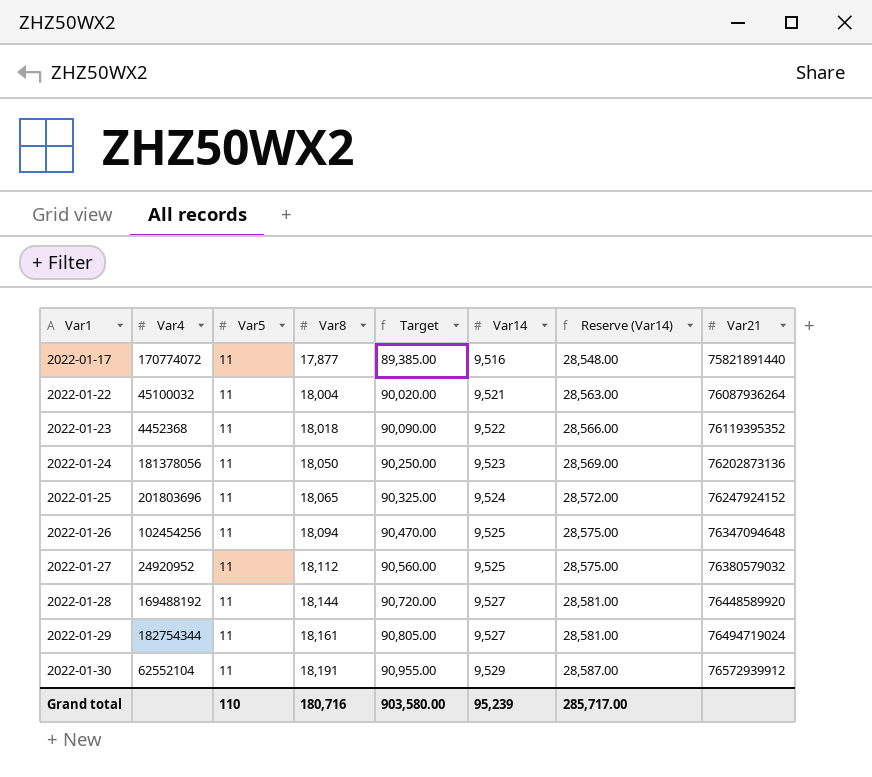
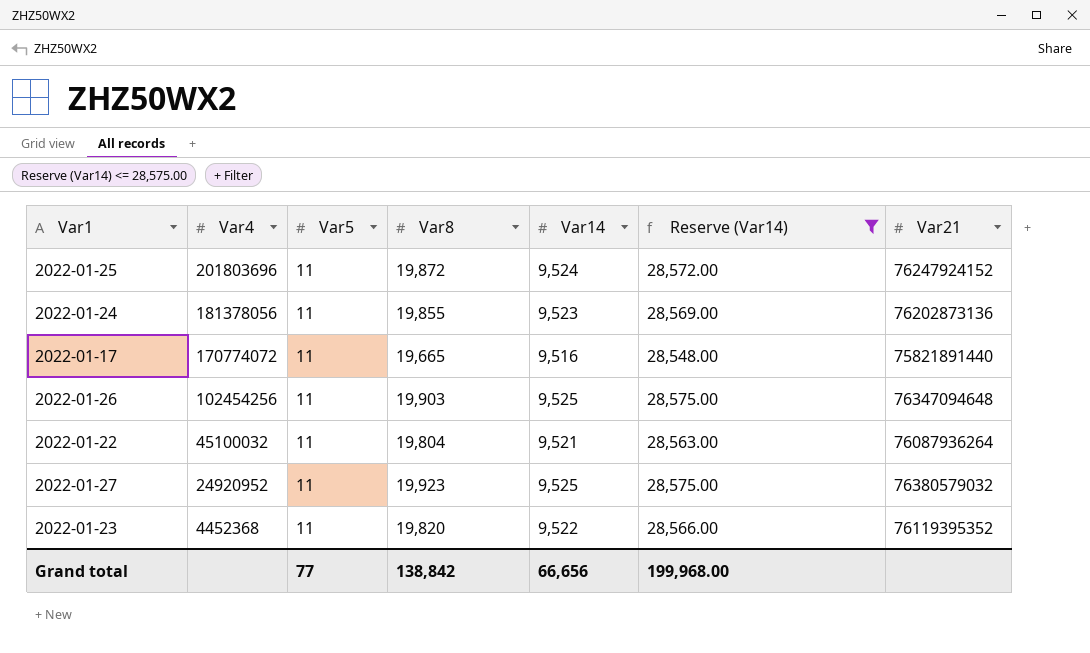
filter: none -> Reserve (Var14) <= 28,575.00
row order: Var1 ascending -> Var4 descending
column Target | formula: [Var8] * 5 -> none
2022-01-25 | Var8: 18,065 -> 19,872
2022-01-24 | Var8: 18,050 -> 19,855
2022-01-17 | Var8: 17,877 -> 19,665
2022-01-26 | Var8: 18,094 -> 19,903
2022-01-22 | Var8: 18,004 -> 19,804
2022-01-27 | Var8: 18,112 -> 19,923
2022-01-23 | Var8: 18,018 -> 19,820
Grand total | Var5: 110 -> 77
Grand total | Var8: 180,716 -> 138,842
Grand total | Var14: 95,239 -> 66,656
Grand total | Reserve (Var14): 285,717.00 -> 199,968.00

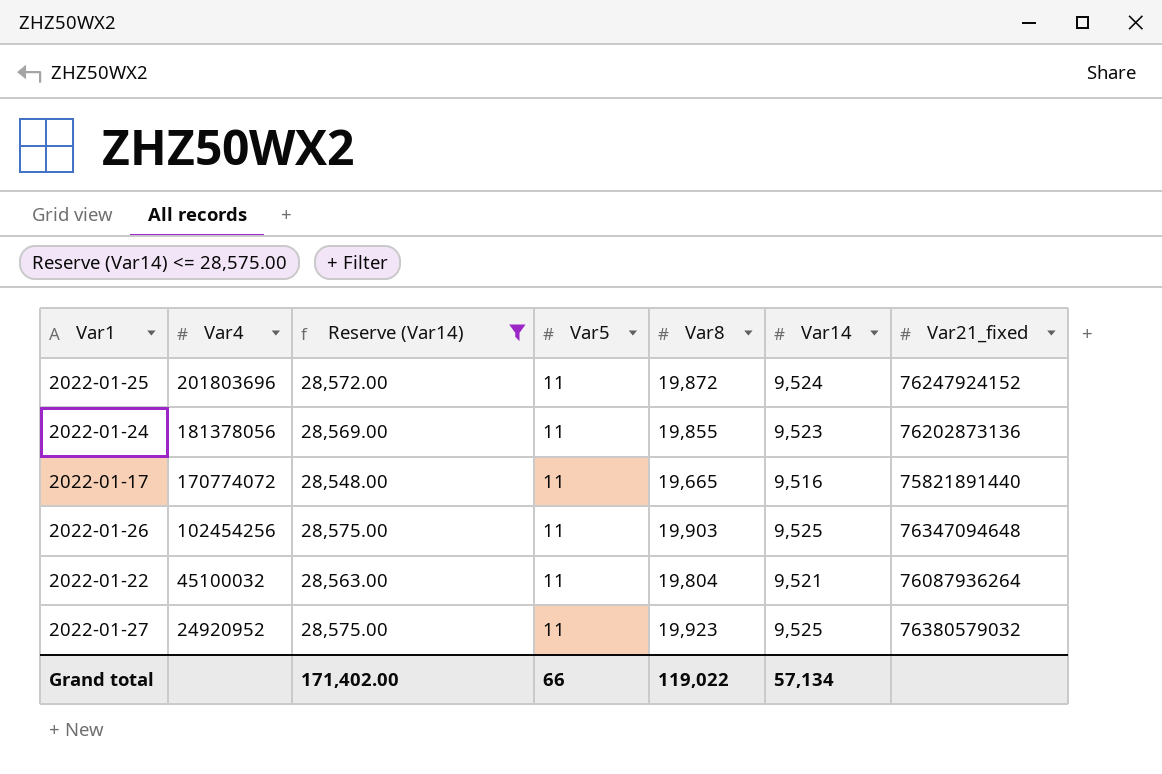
column Reserve (Var14) | position: 6 -> 3
column name: Var21 -> Var21_fixed
row 2022-01-23: 4452368 | 11 | 19,820 | 9,522 | 28,566.00 | 76119395352 -> none
Grand total | Reserve (Var14): 199,968.00 -> 171,402.00
Grand total | Var5: 77 -> 66
Grand total | Var8: 138,842 -> 119,022
Grand total | Var14: 66,656 -> 57,134

